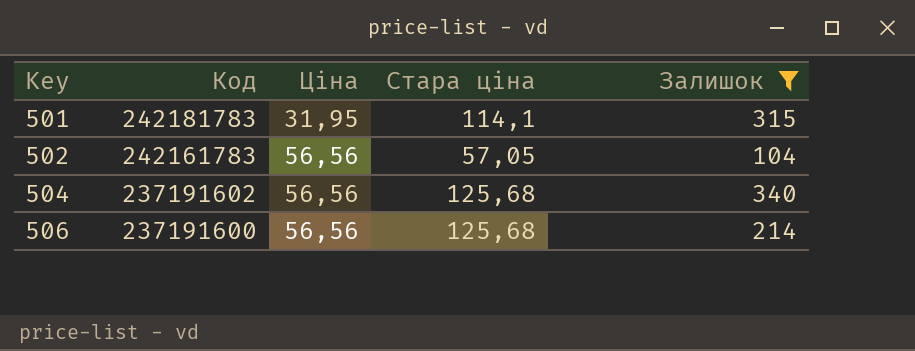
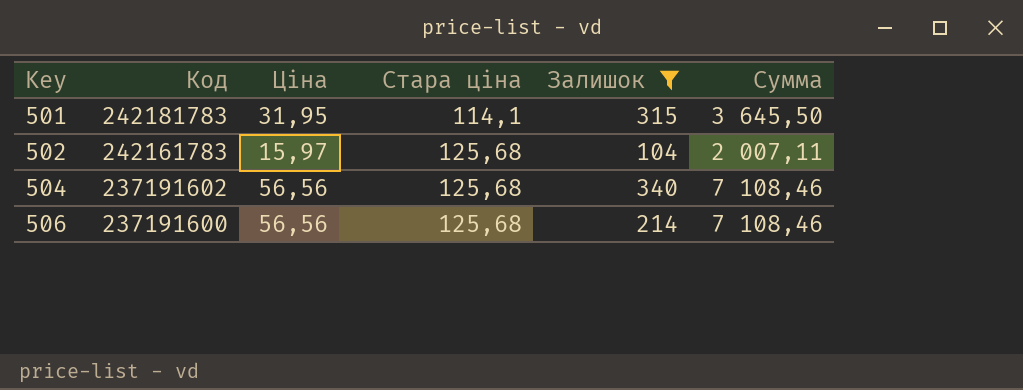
column Сумма | formula: none -> [Ціна] * [Стара ціна]
502 | Ціна: 56,56 -> 15,97
502 | Стара ціна: 57,05 -> 125,68

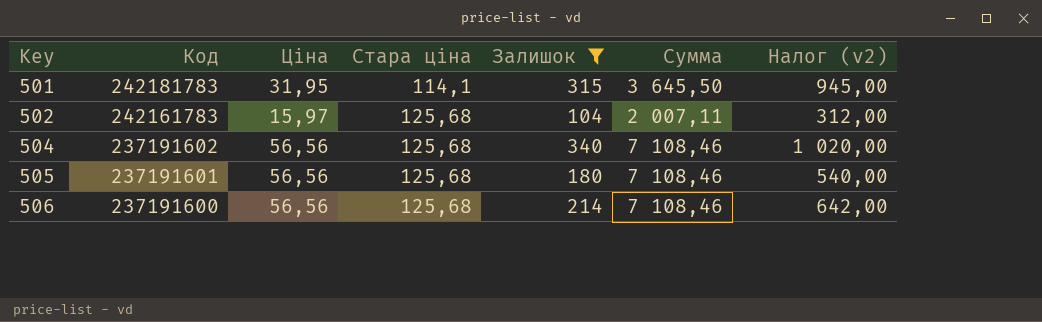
column Налог (v2) | formula: none -> [Залишок] * 3
row 505: none -> 237191601 | 56,56 | 125,68 | 180 | 7 108,46 | 540,00

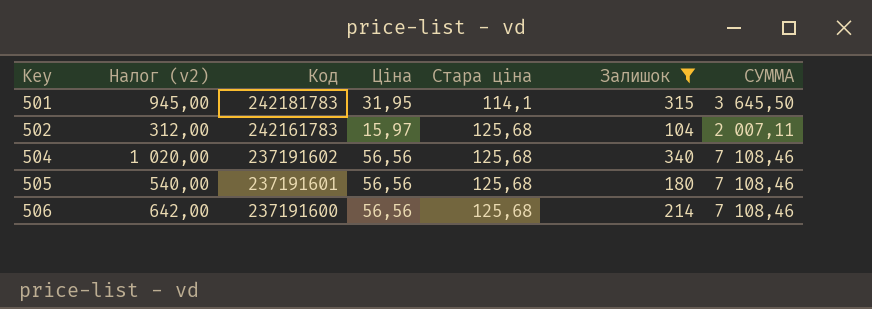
column Налог (v2) | position: 7 -> 2
column name: Сумма -> СУММА

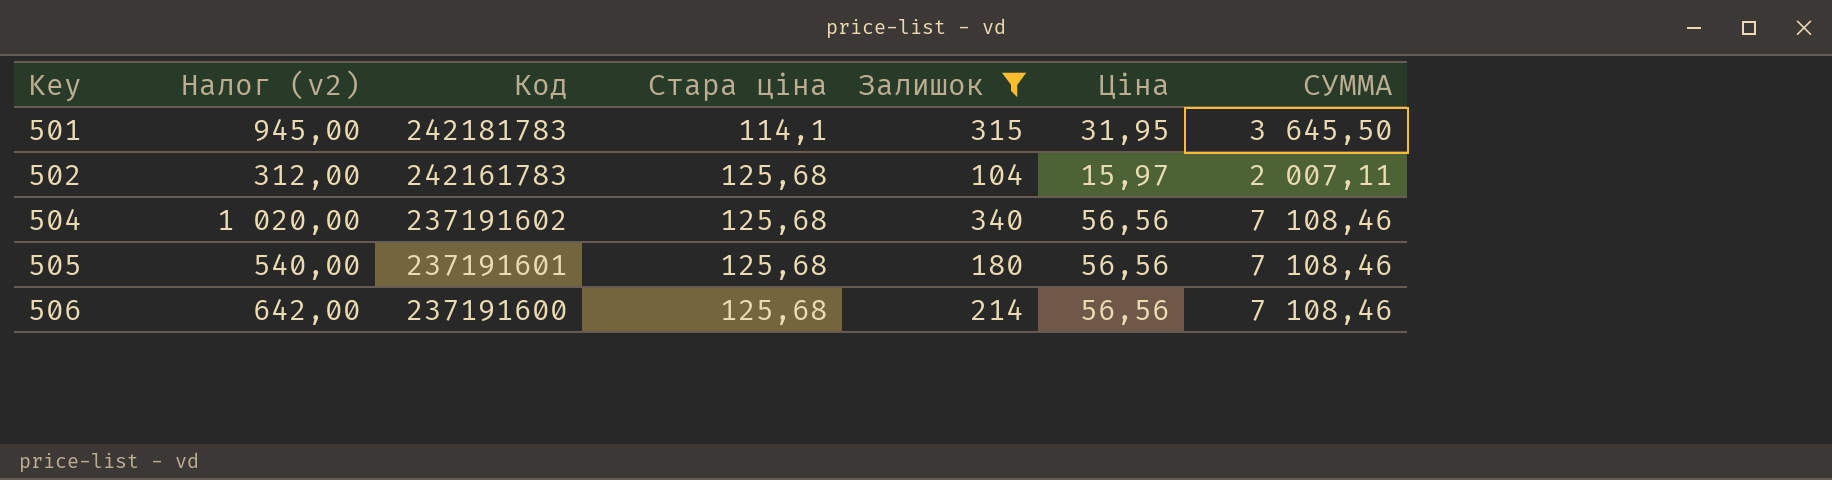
column Ціна | position: 4 -> 6

